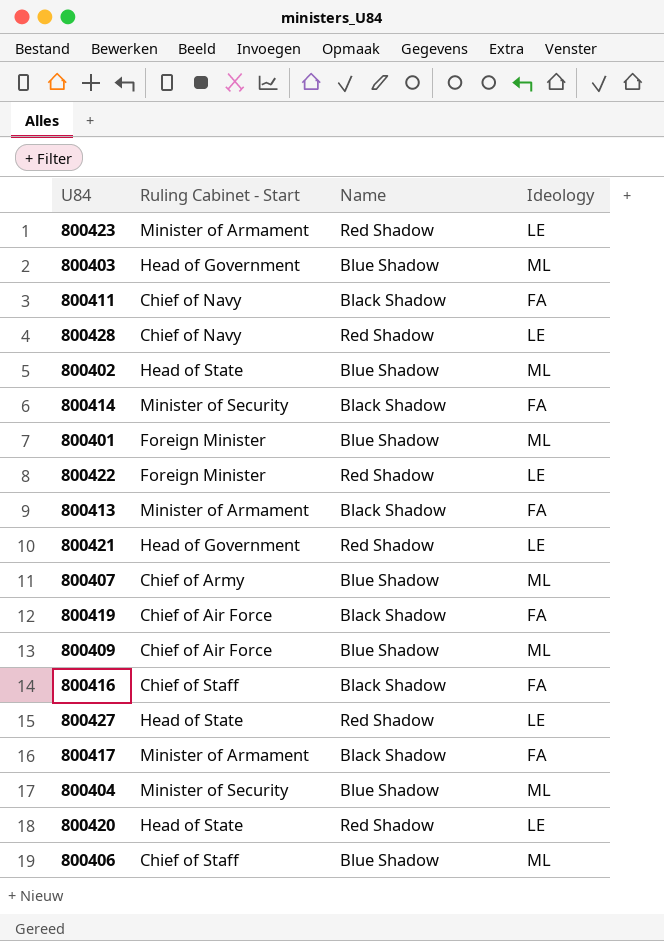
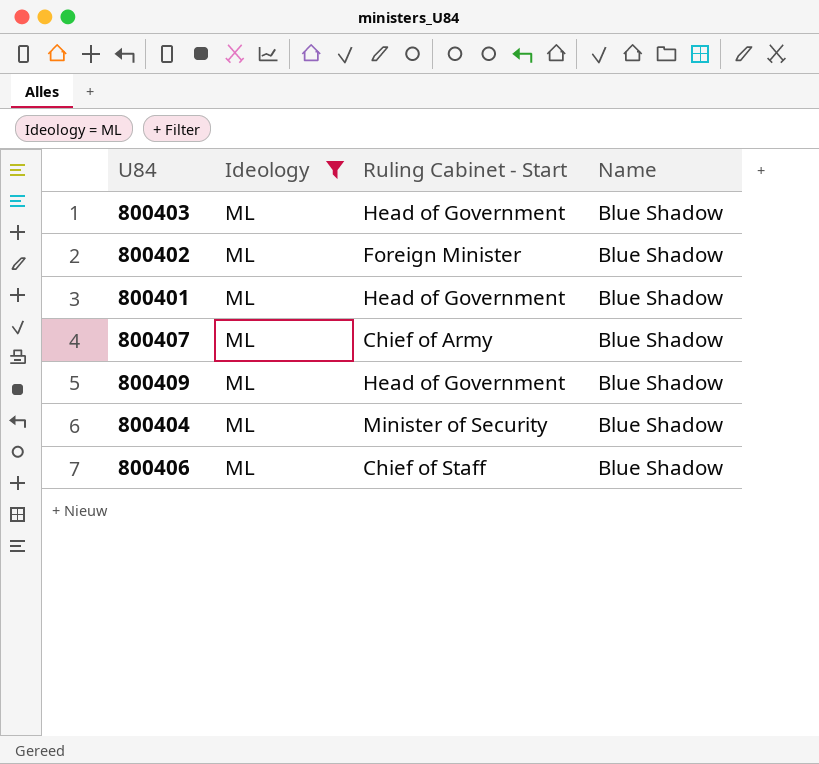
filter: none -> Ideology = ML
column Ideology | position: 4 -> 2
800402 | Ruling Cabinet - Start: Head of State -> Foreign Minister
800401 | Ruling Cabinet - Start: Foreign Minister -> Head of Government
800409 | Ruling Cabinet - Start: Chief of Air Force -> Head of Government

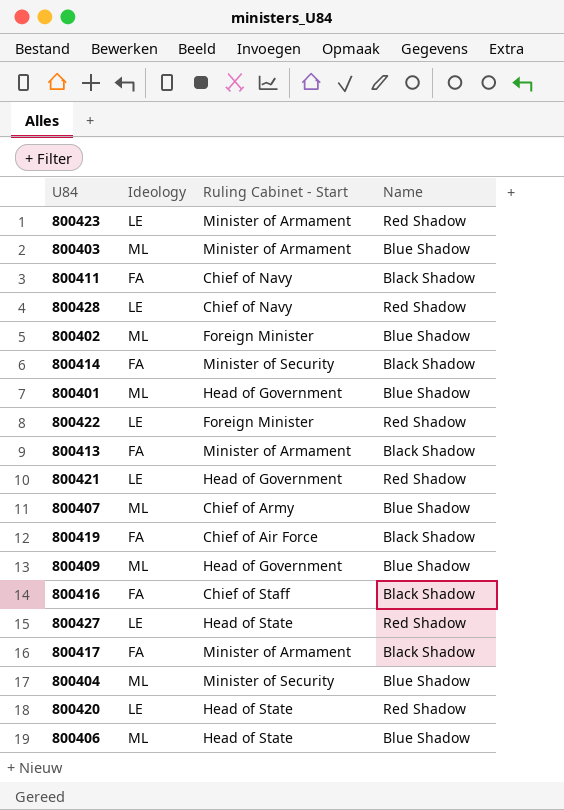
filter: Ideology = ML -> none
800403 | Ruling Cabinet - Start: Head of Government -> Minister of Armament
800406 | Ruling Cabinet - Start: Chief of Staff -> Head of State

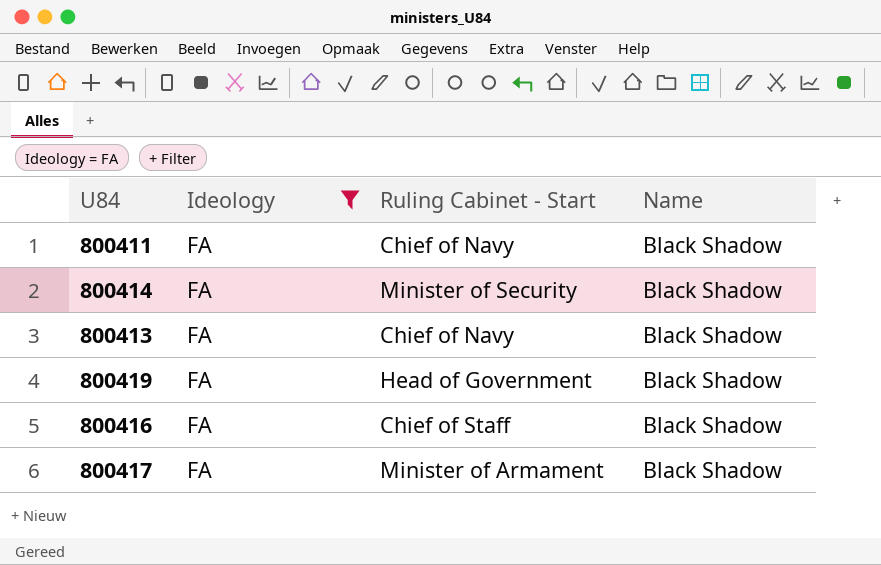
filter: none -> Ideology = FA
800413 | Ruling Cabinet - Start: Minister of Armament -> Chief of Navy
800419 | Ruling Cabinet - Start: Chief of Air Force -> Head of Government

